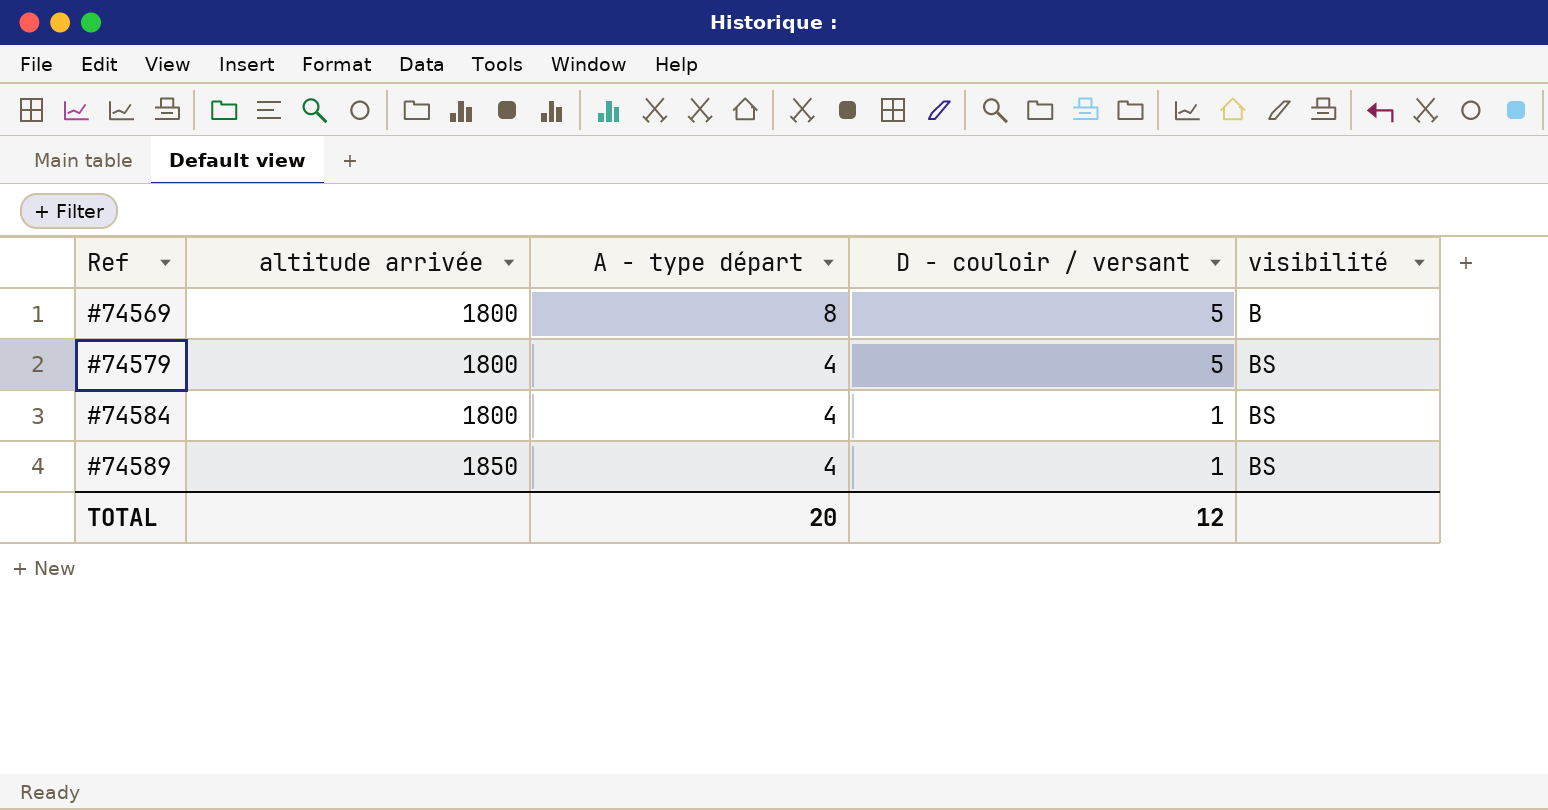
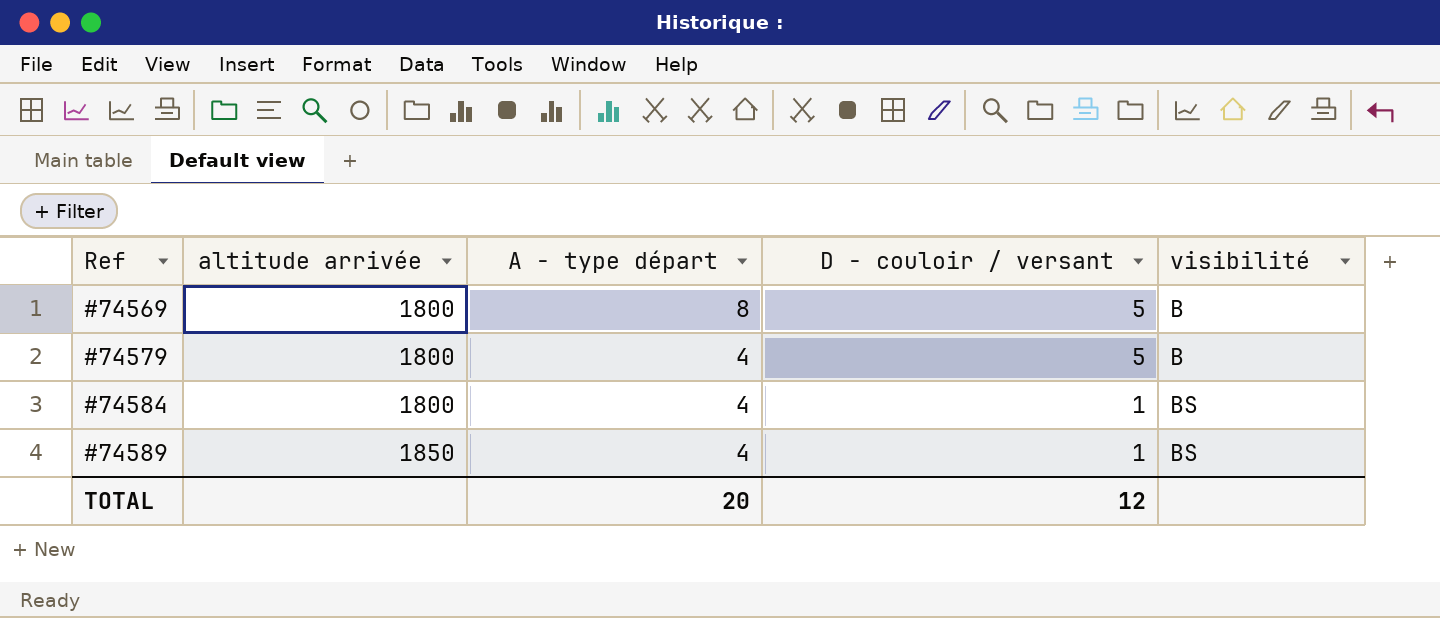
#74579 | visibilité: BS -> B

